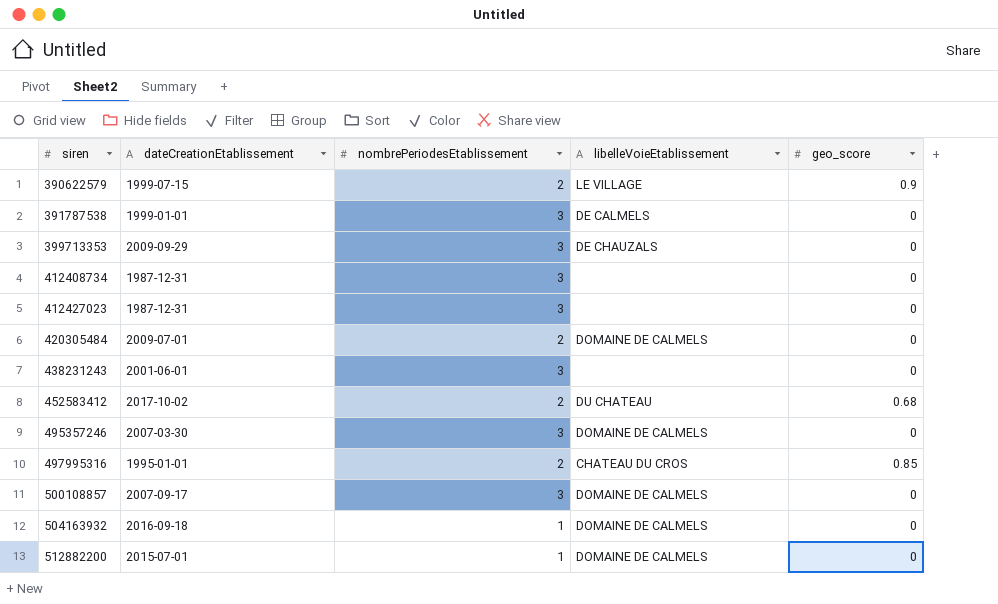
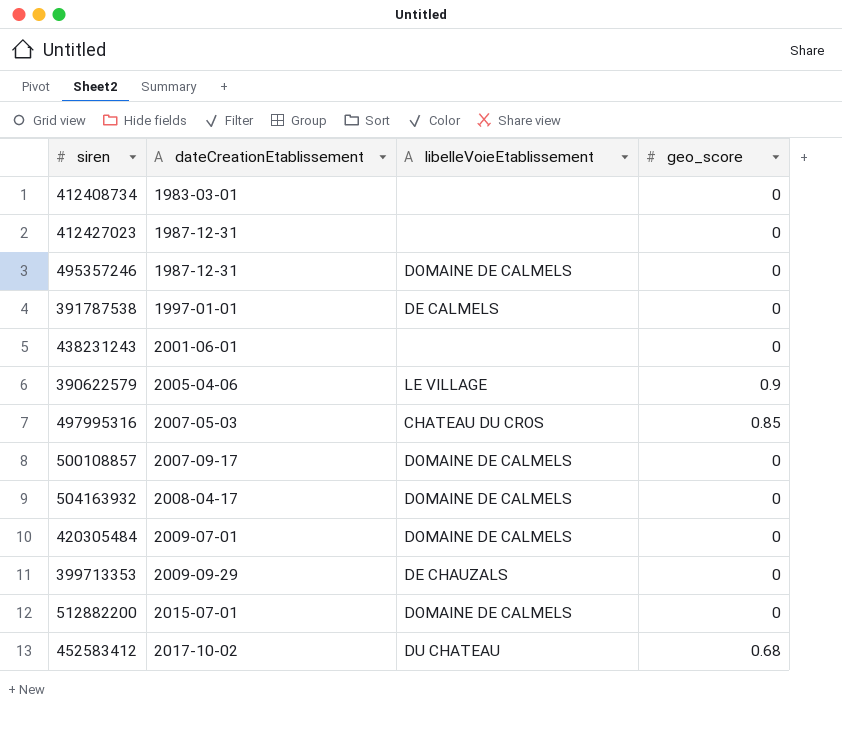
row order: siren ascending -> dateCreationEtablissement ascending
column nombrePeriodesEtablissement | position: 3 -> none
412408734 | dateCreationEtablissement: 1987-12-31 -> 1983-03-01
495357246 | dateCreationEtablissement: 2007-03-30 -> 1987-12-31
391787538 | dateCreationEtablissement: 1999-01-01 -> 1997-01-01
390622579 | dateCreationEtablissement: 1999-07-15 -> 2005-04-06
497995316 | dateCreationEtablissement: 1995-01-01 -> 2007-05-03
504163932 | dateCreationEtablissement: 2016-09-18 -> 2008-04-17

